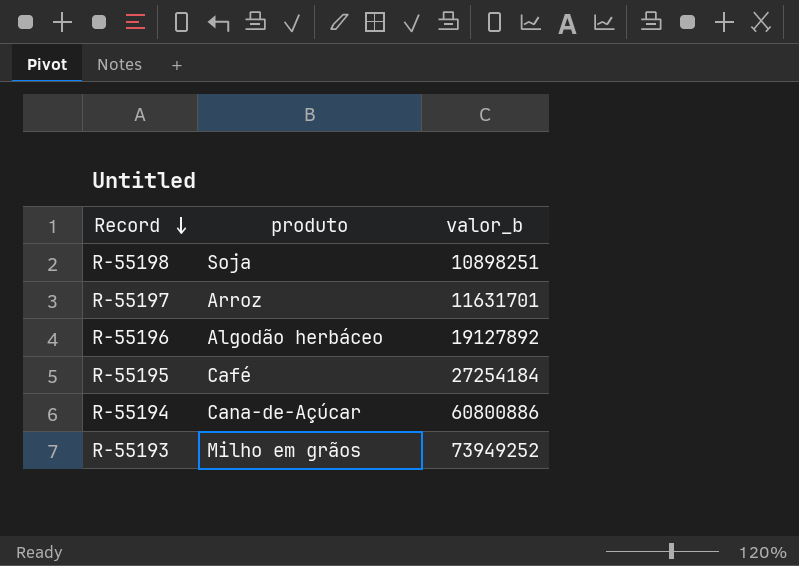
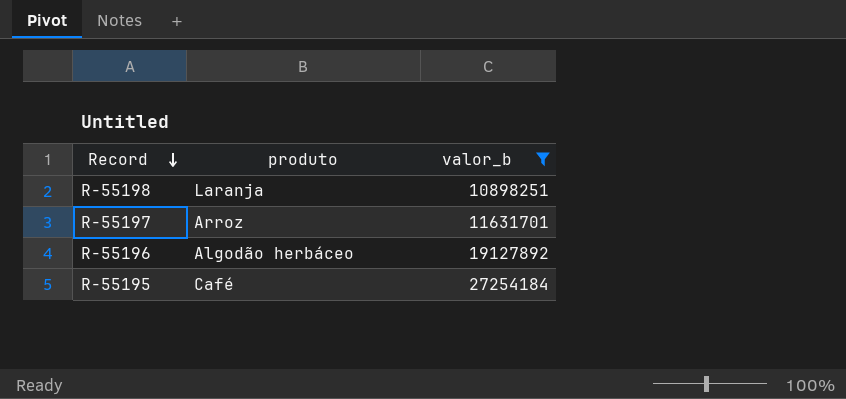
filter: none -> valor_b <= 27254184
R-55198 | produto: Soja -> Laranja

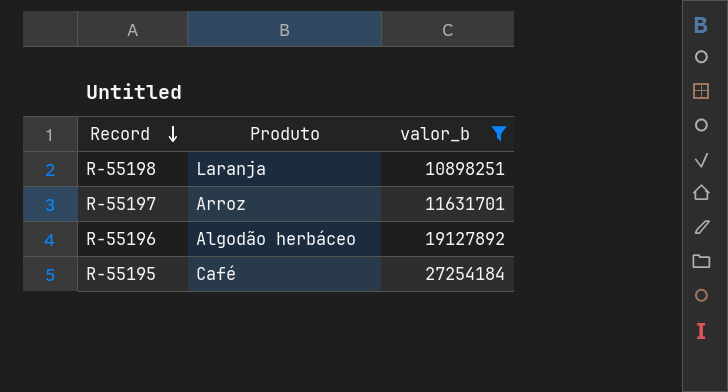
column name: produto -> Produto

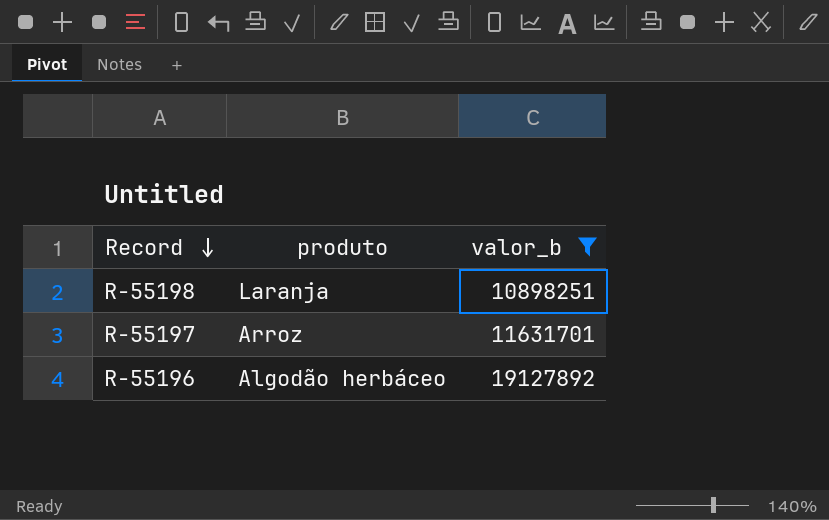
column name: Produto -> produto
row R-55195: Café | 27254184 -> none

